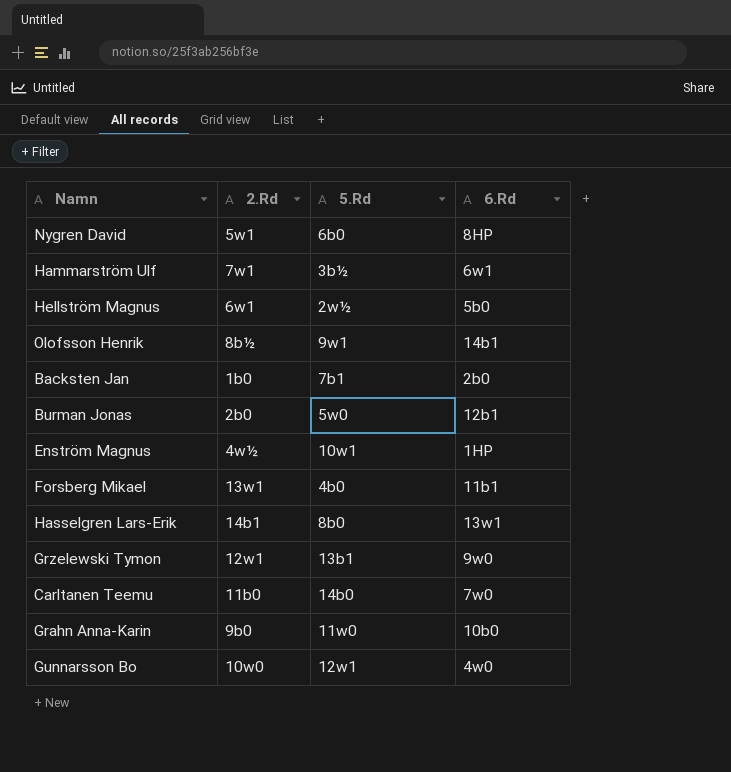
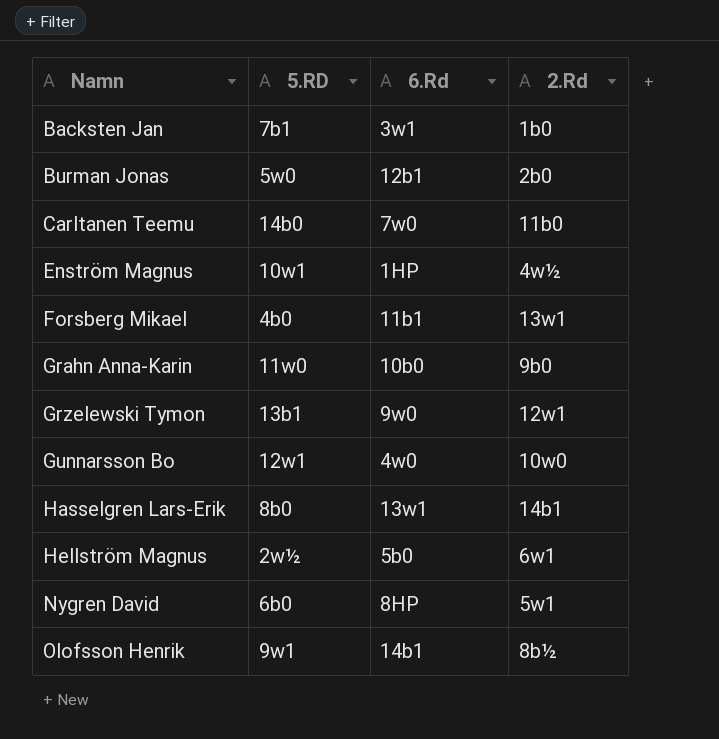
row order: none -> Namn ascending
column name: 5.Rd -> 5.RD
column 2.Rd | position: 2 -> 4
row Hammarström Ulf: 7w1 | 3b½ | 6w1 -> none
Backsten Jan | 6.Rd: 2b0 -> 3w1

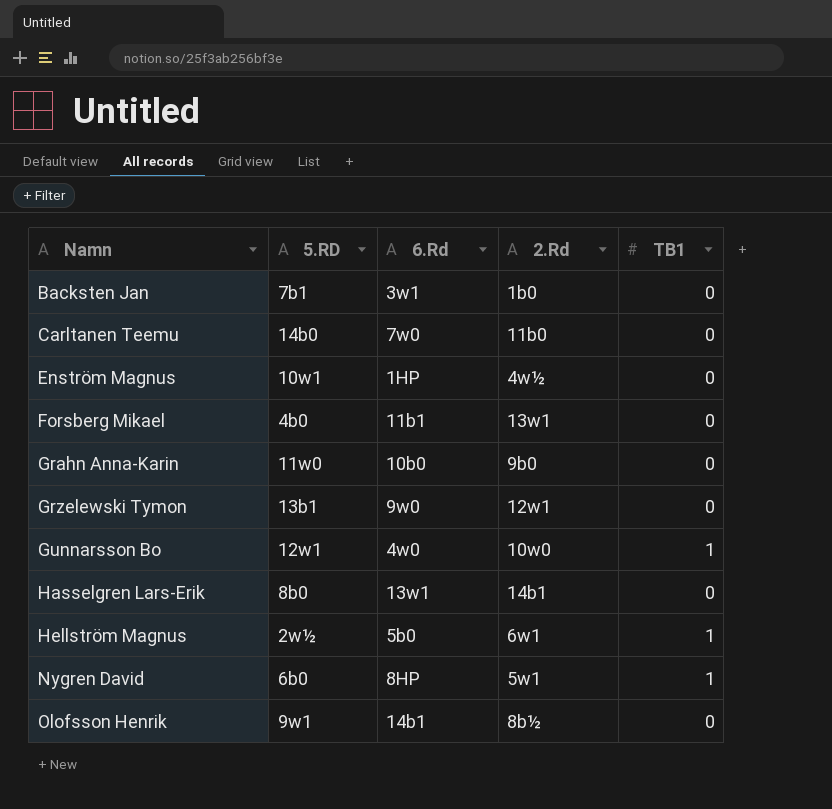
column TB1 | position: none -> 5
row Burman Jonas: 5w0 | 12b1 | 2b0 -> none

